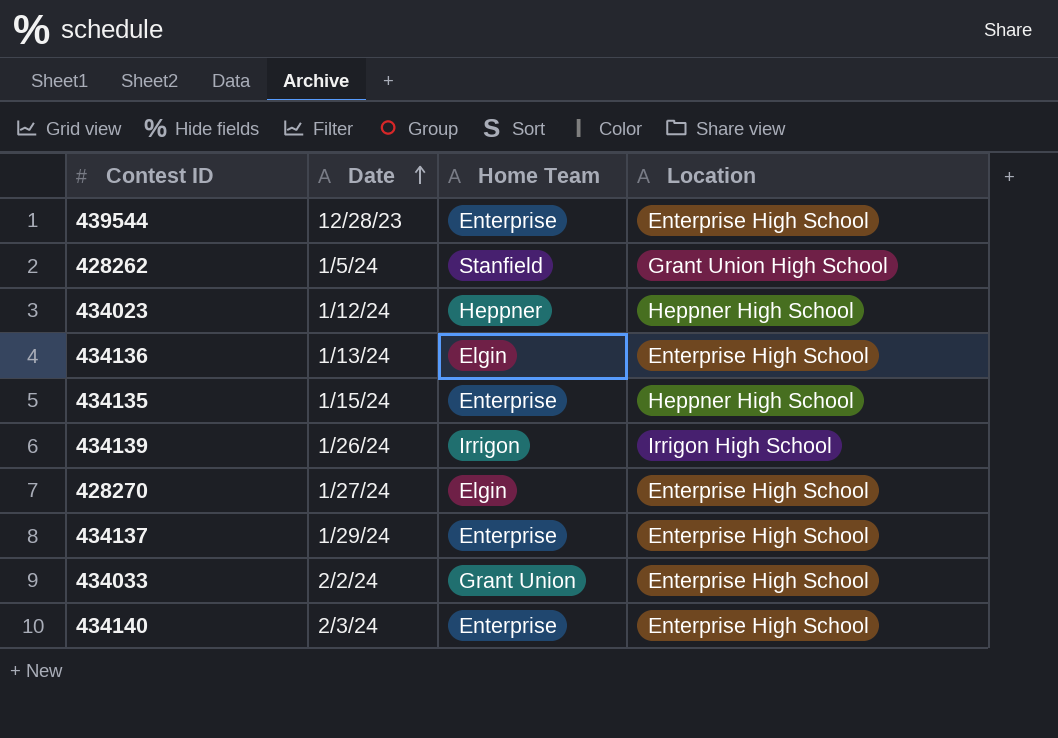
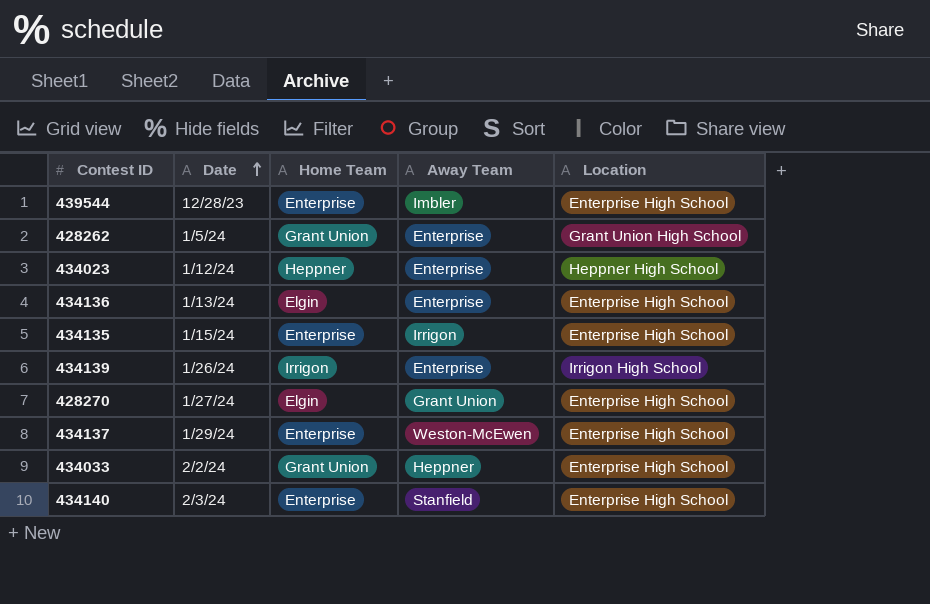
column Away Team | position: none -> 4
428262 | Home Team: Stanfield -> Grant Union
434135 | Location: Heppner High School -> Enterprise High School

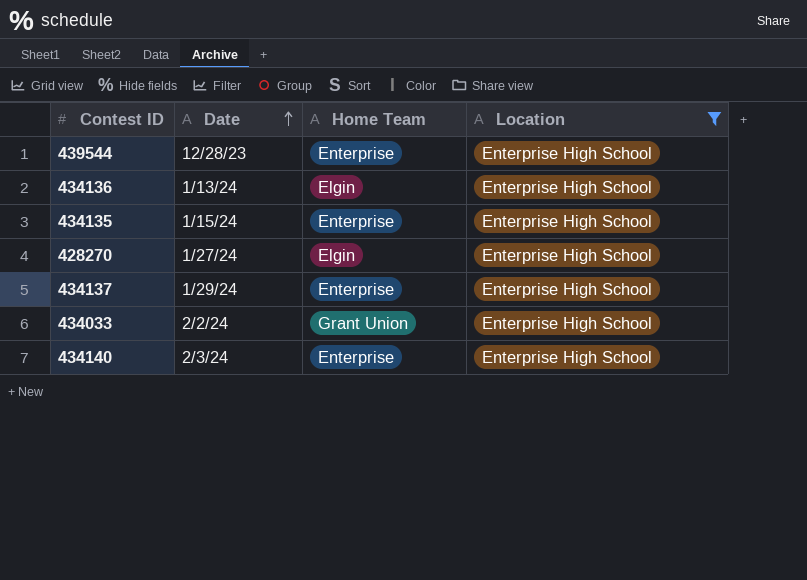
filter: none -> Location = Enterprise High School
column Away Team | position: 4 -> none

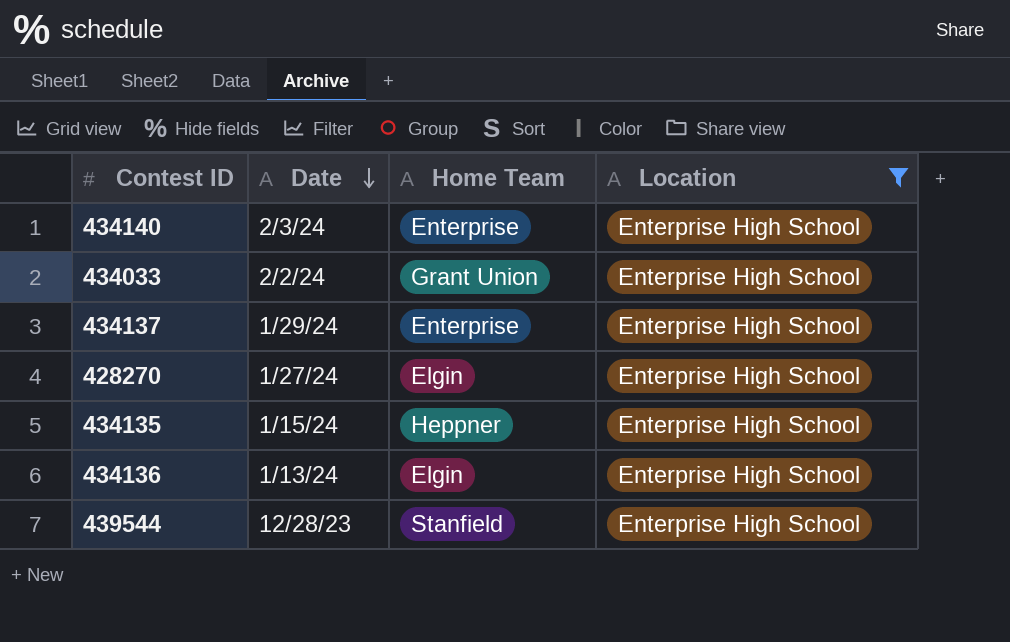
row order: Date ascending -> Date descending
434135 | Home Team: Enterprise -> Heppner
439544 | Home Team: Enterprise -> Stanfield

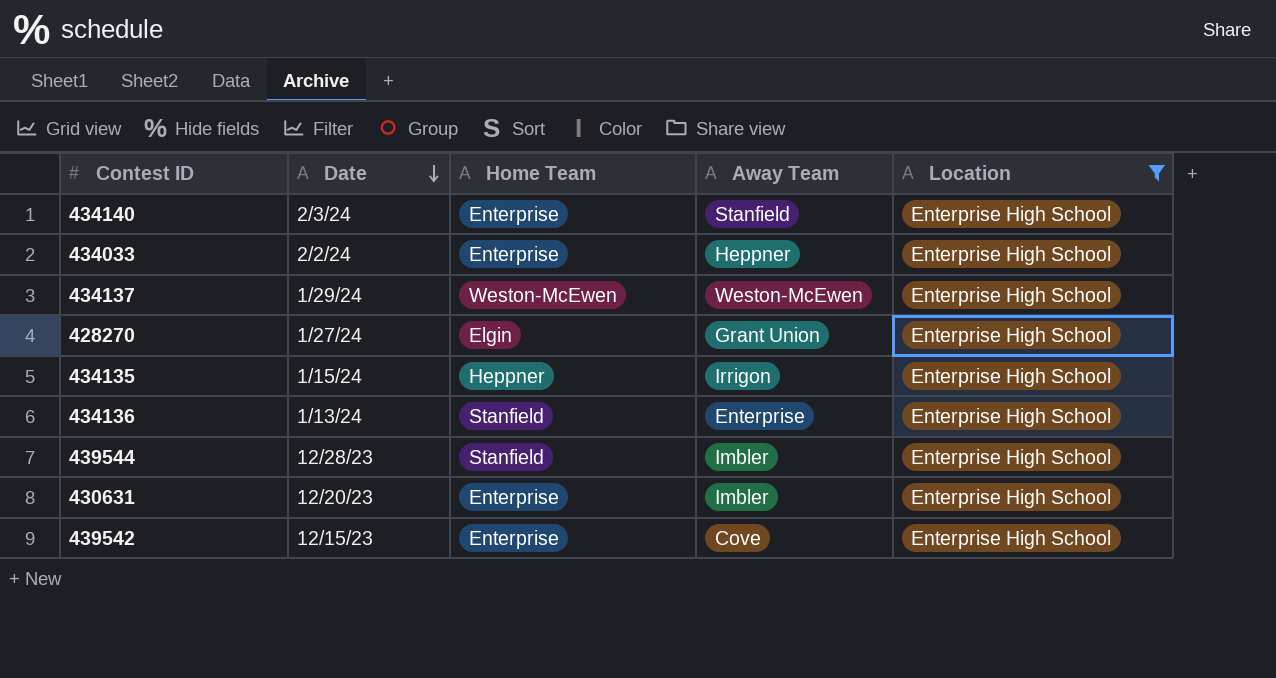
column Away Team | position: none -> 4
434033 | Home Team: Grant Union -> Enterprise
434137 | Home Team: Enterprise -> Weston-McEwen
434136 | Home Team: Elgin -> Stanfield
row 430631: none -> 12/20/23 | Enterprise | Imbler | Enterprise High School
row 439542: none -> 12/15/23 | Enterprise | Cove | Enterprise High School

